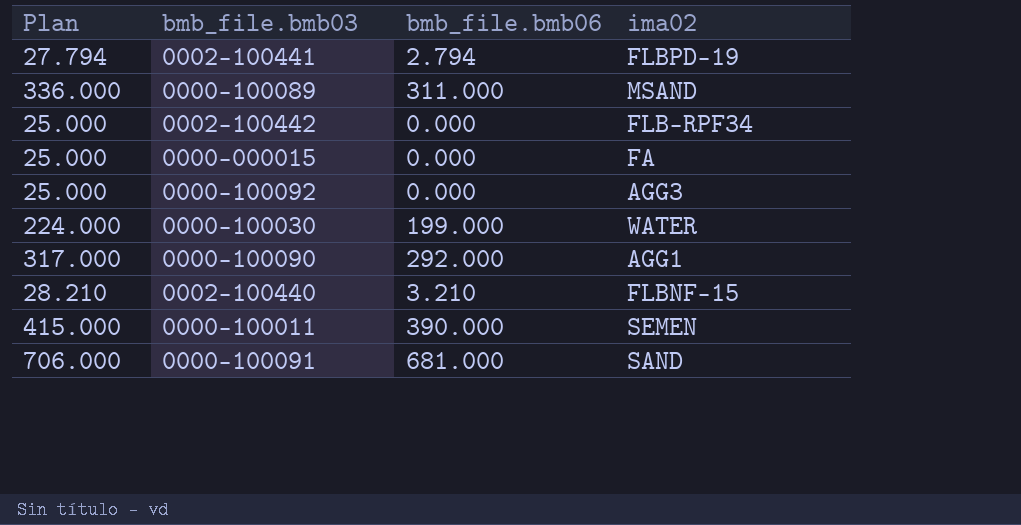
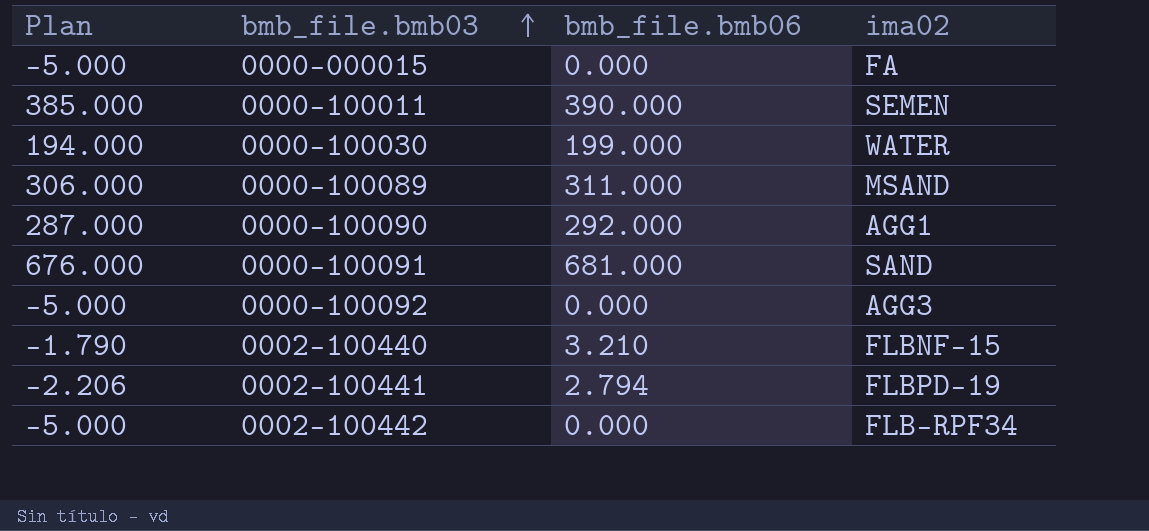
row order: none -> bmb_file.bmb03 ascending
column Plan | formula: [bmb_file.bmb06] + 25 -> [bmb_file.bmb06] - 5

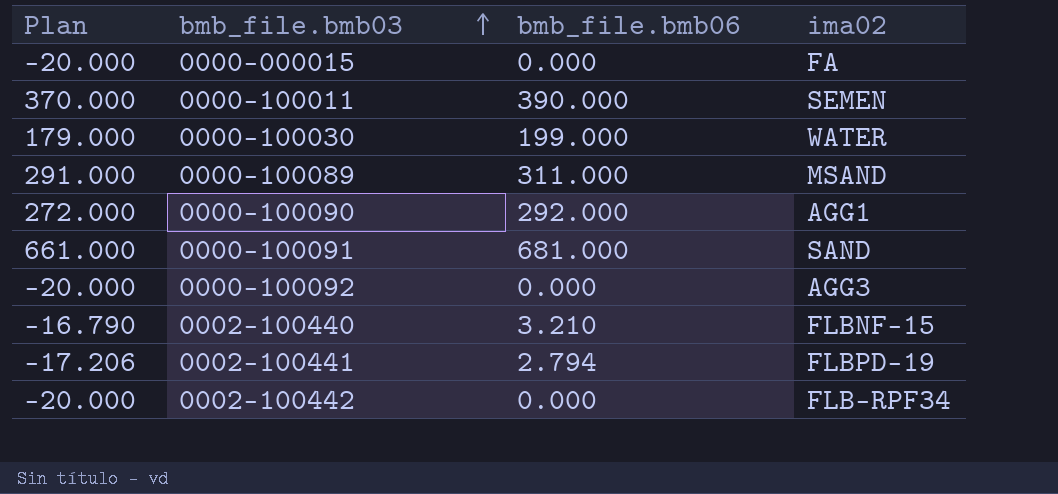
column Plan | formula: [bmb_file.bmb06] - 5 -> [bmb_file.bmb06] - 20

